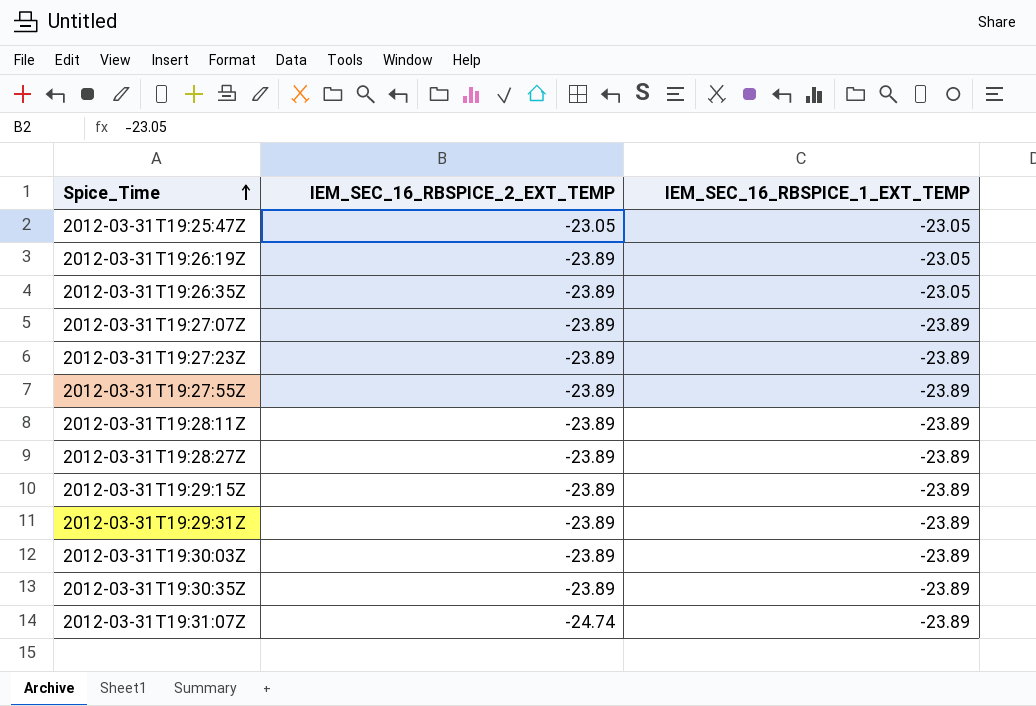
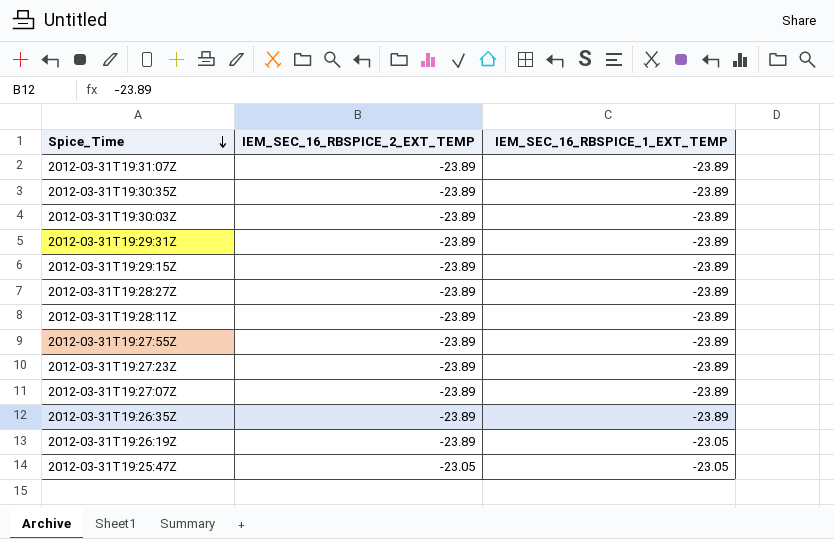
row order: Spice_Time ascending -> Spice_Time descending
2012-03-31T19:31:07Z | IEM_SEC_16_RBSPICE_2_EXT_TEMP: -24.74 -> -23.89
2012-03-31T19:26:35Z | IEM_SEC_16_RBSPICE_1_EXT_TEMP: -23.05 -> -23.89

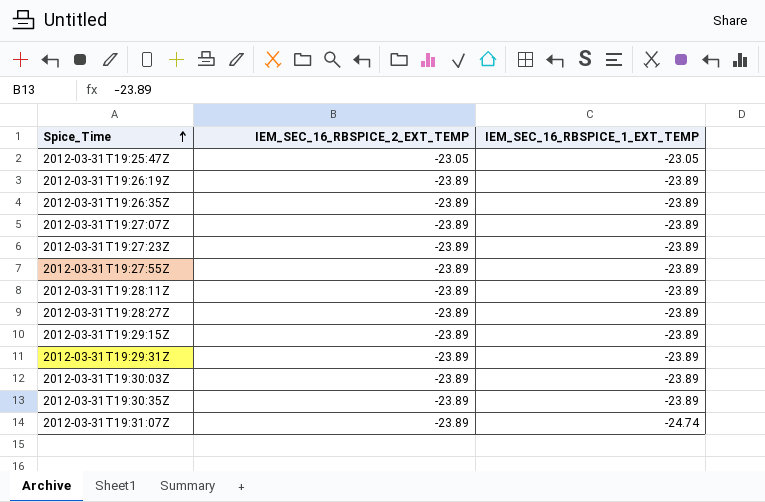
row order: Spice_Time descending -> Spice_Time ascending
2012-03-31T19:26:19Z | IEM_SEC_16_RBSPICE_1_EXT_TEMP: -23.05 -> -23.89
2012-03-31T19:31:07Z | IEM_SEC_16_RBSPICE_1_EXT_TEMP: -23.89 -> -24.74

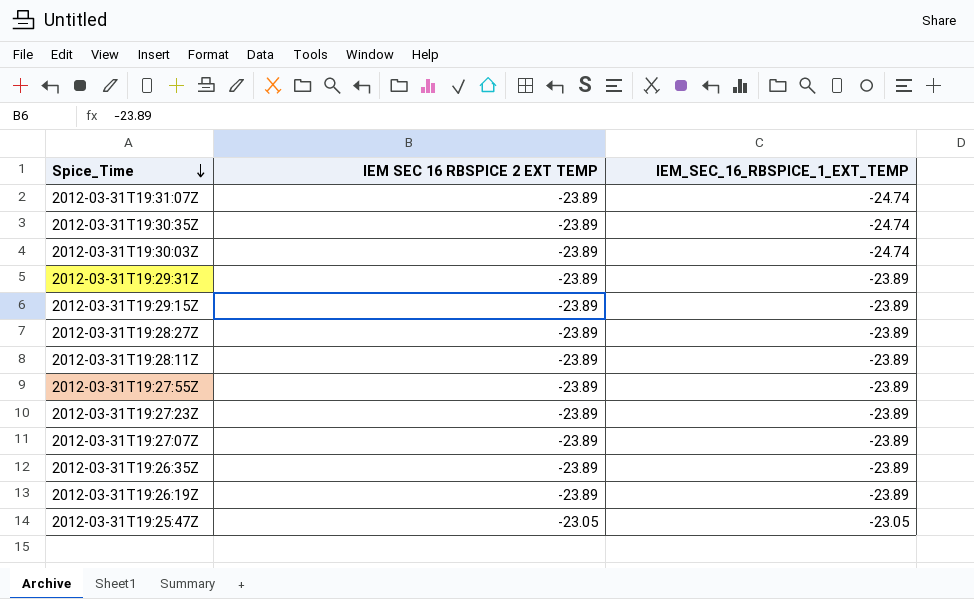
row order: Spice_Time ascending -> Spice_Time descending
column name: IEM_SEC_16_RBSPICE_2_EXT_TEMP -> IEM SEC 16 RBSPICE 2 EXT TEMP
2012-03-31T19:30:35Z | IEM_SEC_16_RBSPICE_1_EXT_TEMP: -23.89 -> -24.74
2012-03-31T19:30:03Z | IEM_SEC_16_RBSPICE_1_EXT_TEMP: -23.89 -> -24.74

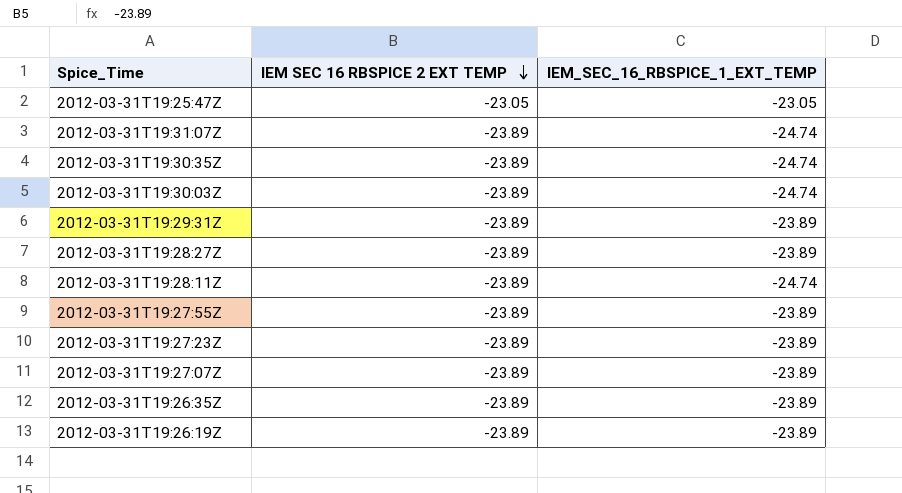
row order: Spice_Time descending -> IEM SEC 16 RBSPICE 2 EXT TEMP descending
row 2012-03-31T19:29:15Z: -23.89 | -23.89 -> none
2012-03-31T19:28:11Z | IEM_SEC_16_RBSPICE_1_EXT_TEMP: -23.89 -> -24.74

